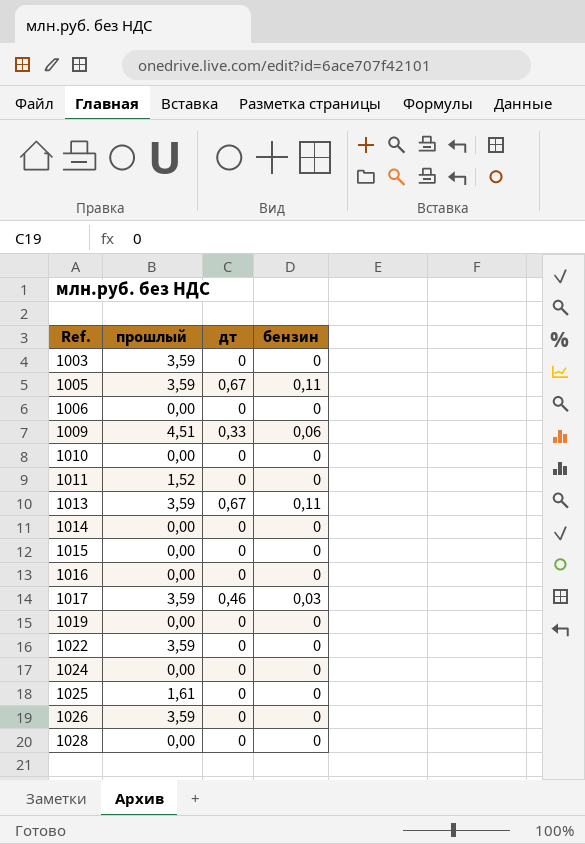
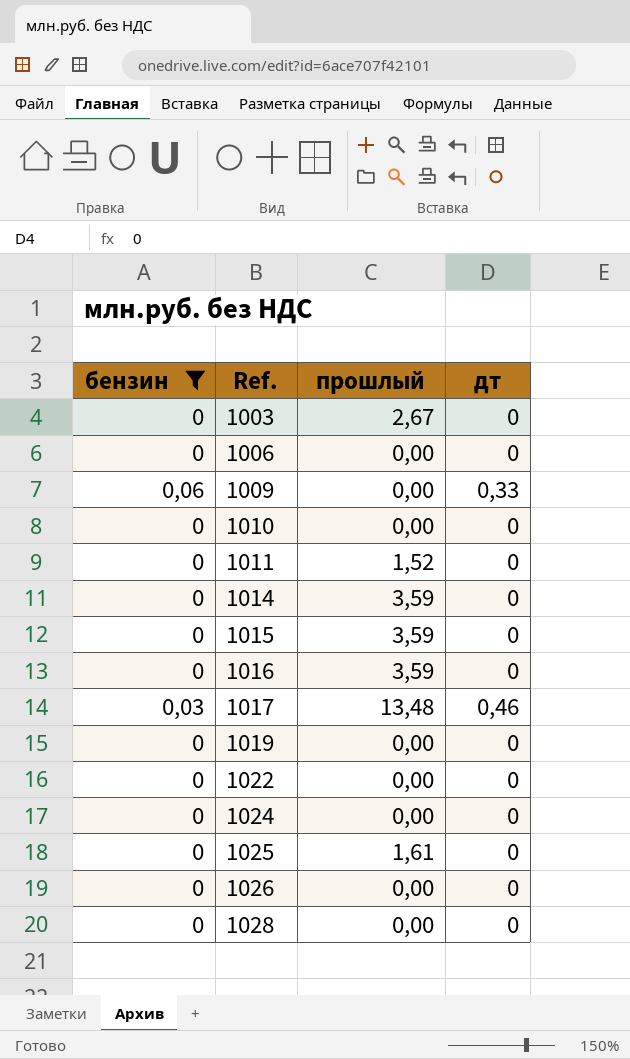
filter: none -> бензин != 0,11
column бензин | position: 4 -> 1
1003 | прошлый: 3,59 -> 2,67
1009 | прошлый: 4,51 -> 0,00
1014 | прошлый: 0,00 -> 3,59
1015 | прошлый: 0,00 -> 3,59
1016 | прошлый: 0,00 -> 3,59
1017 | прошлый: 3,59 -> 13,48
1022 | прошлый: 3,59 -> 0,00
1026 | прошлый: 3,59 -> 0,00

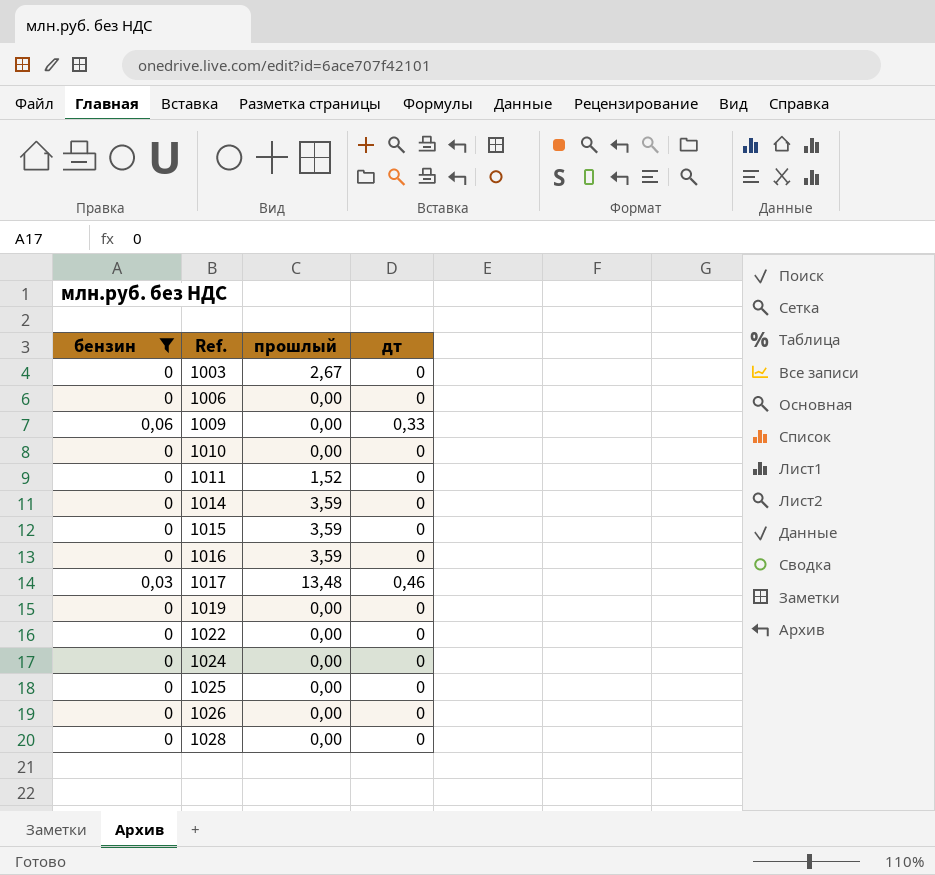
1025 | прошлый: 1,61 -> 0,00

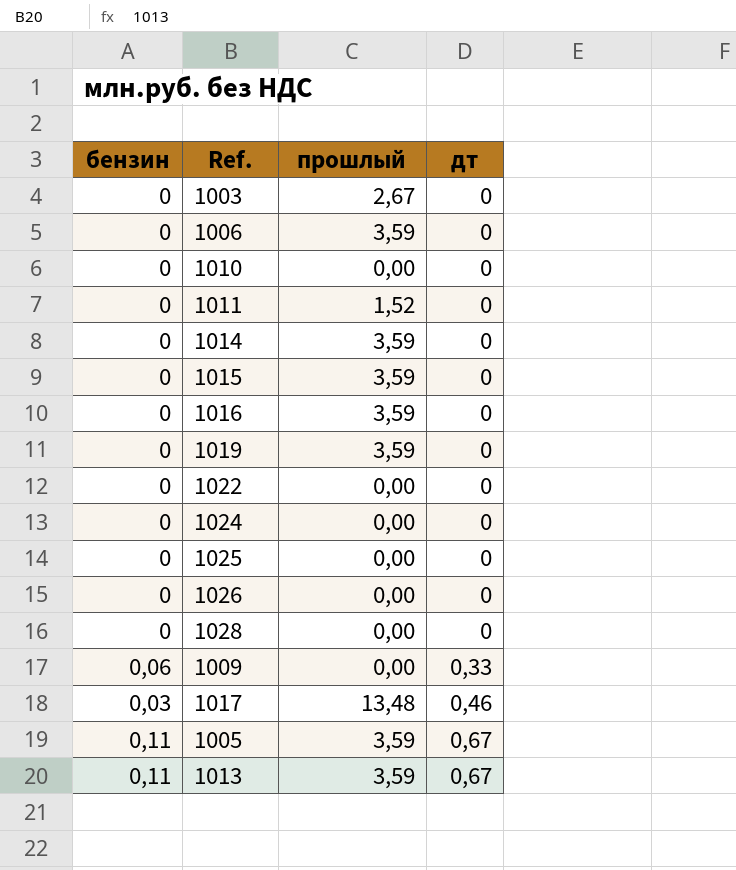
filter: бензин != 0,11 -> none
row order: Ref. ascending -> дт ascending
1006 | прошлый: 0,00 -> 3,59
1019 | прошлый: 0,00 -> 3,59

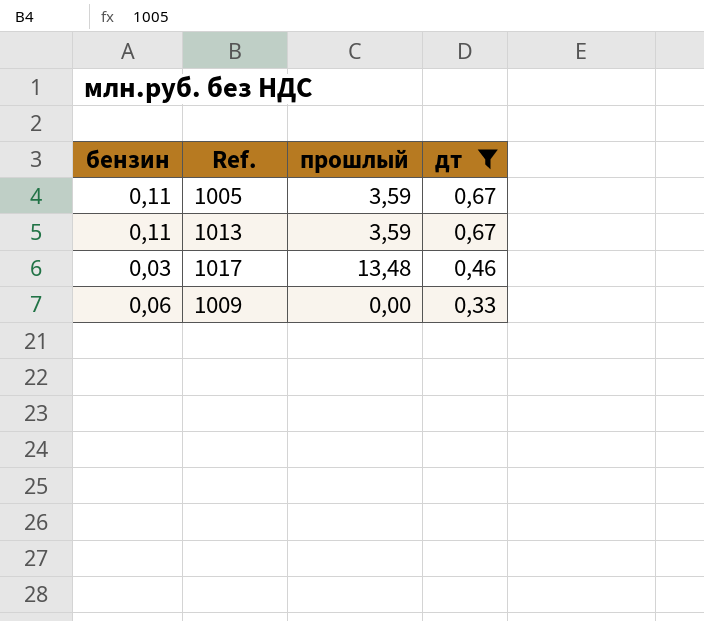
filter: none -> дт != 0
row order: дт ascending -> дт descending

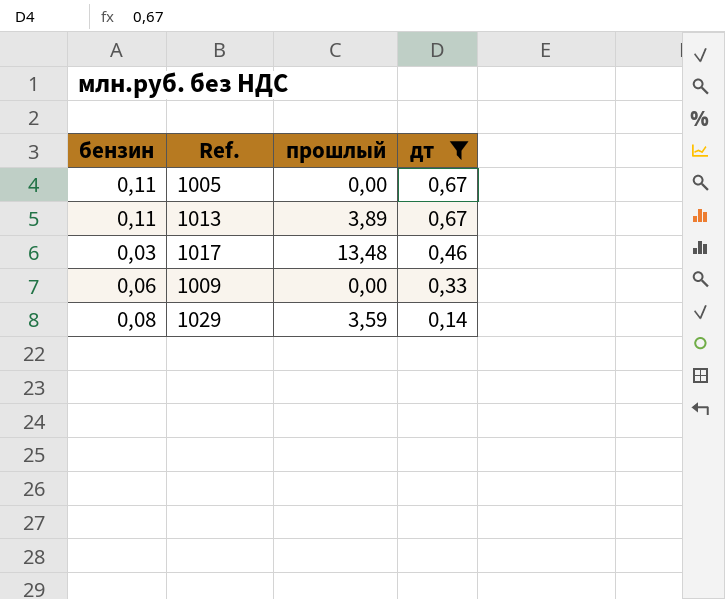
1005 | прошлый: 3,59 -> 0,00
1013 | прошлый: 3,59 -> 3,89
row 1029: none -> 0,08 | 3,59 | 0,14

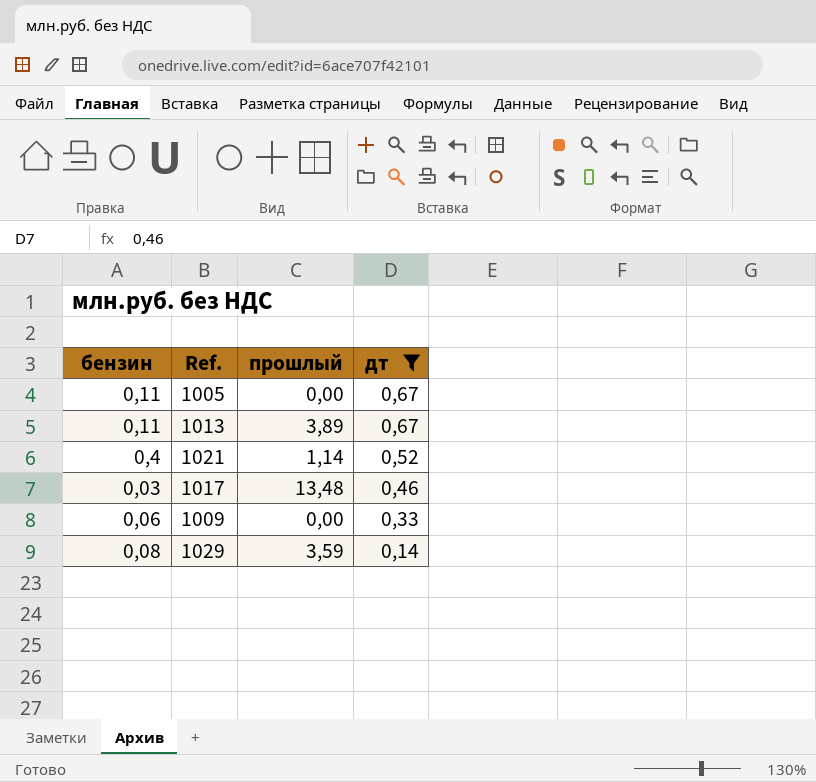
row 1021: none -> 0,4 | 1,14 | 0,52

